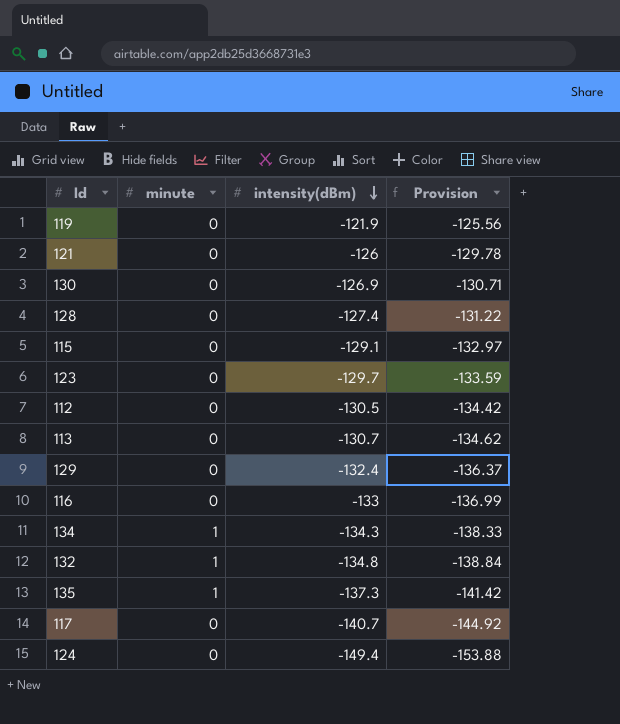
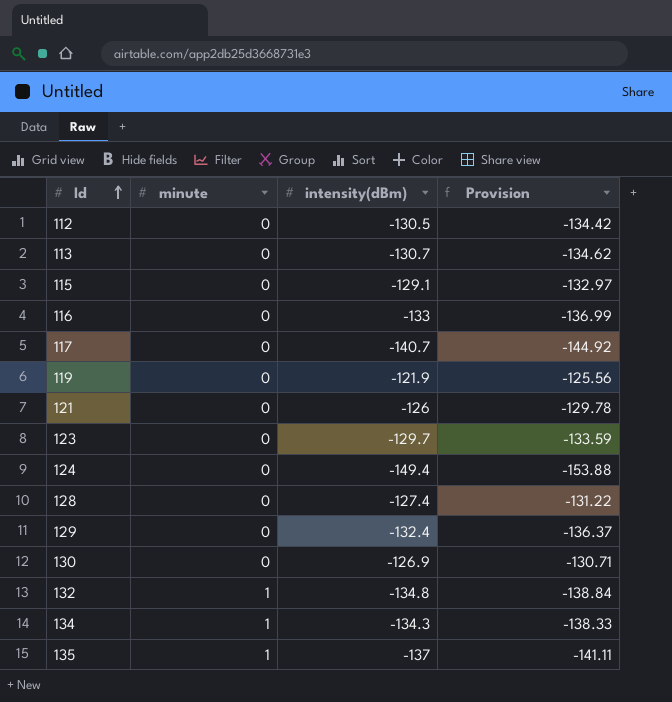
row order: intensity(dBm) descending -> Id ascending
135 | intensity(dBm): -137.3 -> -137
135 | Provision: -141.42 -> -141.11

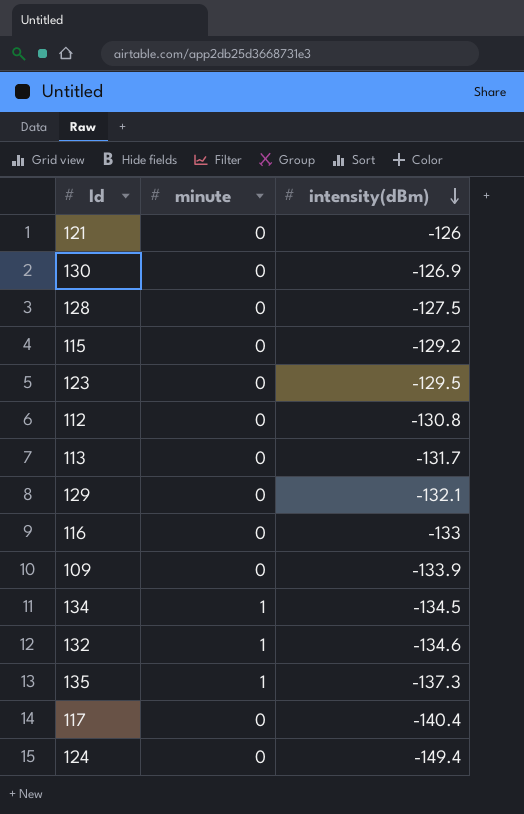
row order: Id ascending -> intensity(dBm) descending
column Provision | formula: [intensity(dBm)] * 1.03 -> none
row 119: 0 | -121.9 | -125.56 -> none
128 | intensity(dBm): -127.4 -> -127.5
115 | intensity(dBm): -129.1 -> -129.2
123 | intensity(dBm): -129.7 -> -129.5
112 | intensity(dBm): -130.5 -> -130.8
113 | intensity(dBm): -130.7 -> -131.7
129 | intensity(dBm): -132.4 -> -132.1
row 109: none -> 0 | -133.9
134 | intensity(dBm): -134.3 -> -134.5
132 | intensity(dBm): -134.8 -> -134.6
135 | intensity(dBm): -137 -> -137.3
117 | intensity(dBm): -140.7 -> -140.4

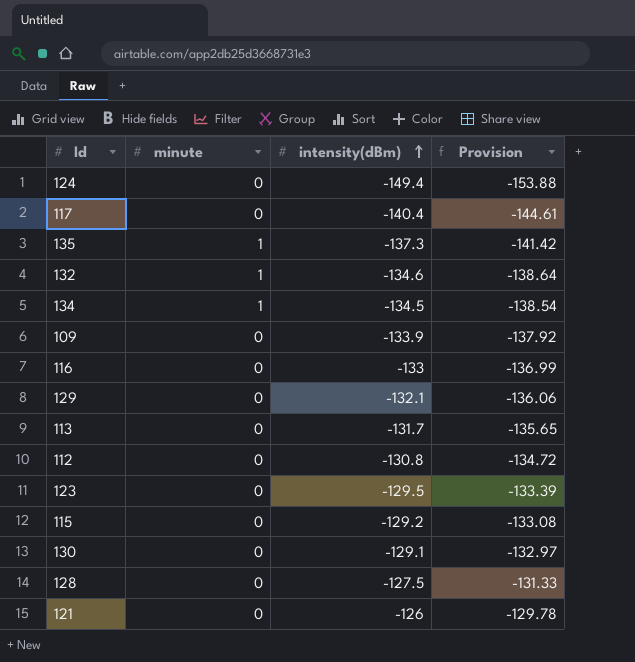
row order: intensity(dBm) descending -> intensity(dBm) ascending
column Provision | formula: none -> [intensity(dBm)] * 1.03
130 | intensity(dBm): -126.9 -> -129.1

